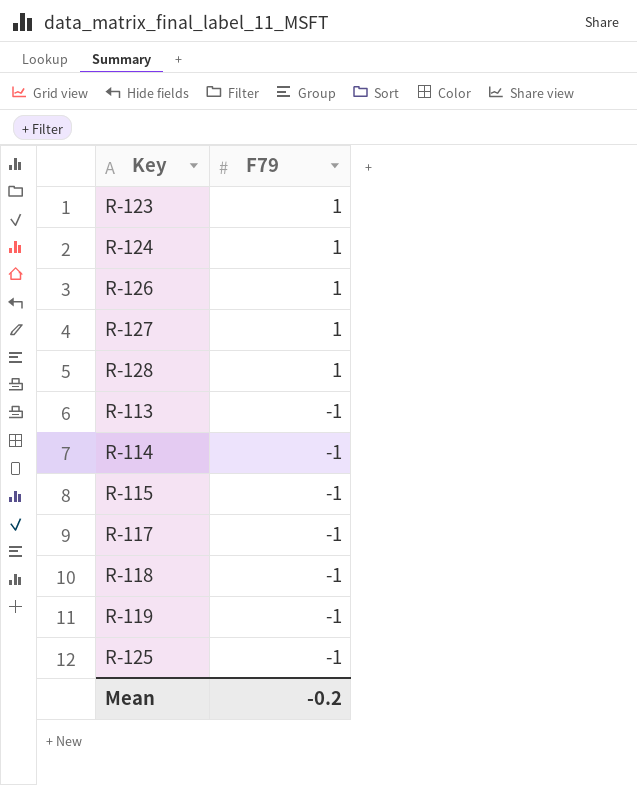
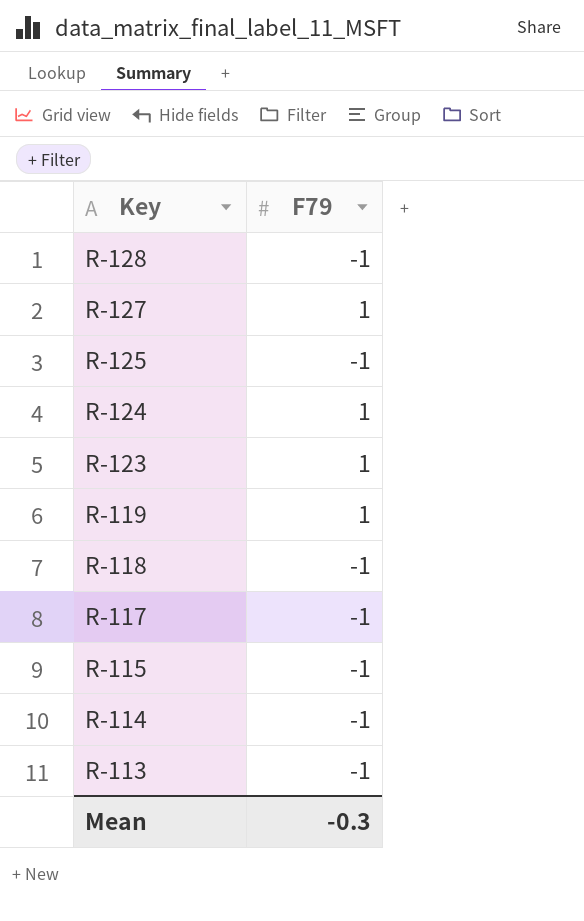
row order: F79 descending -> Key descending
row R-126: 1 -> none
R-128 | F79: 1 -> -1
R-119 | F79: -1 -> 1
Mean | F79: -0.2 -> -0.3

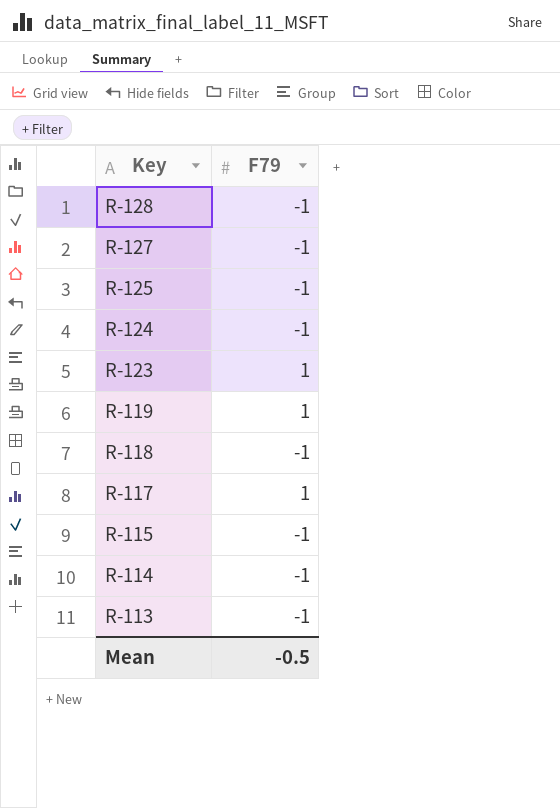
R-127 | F79: 1 -> -1
R-124 | F79: 1 -> -1
R-117 | F79: -1 -> 1
Mean | F79: -0.3 -> -0.5

